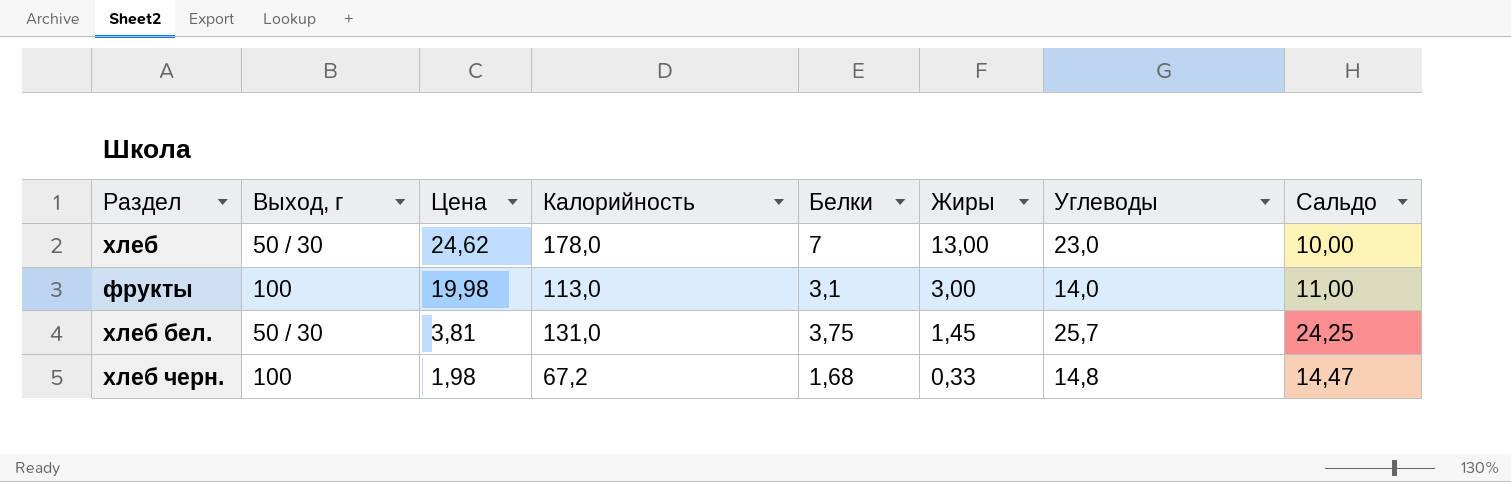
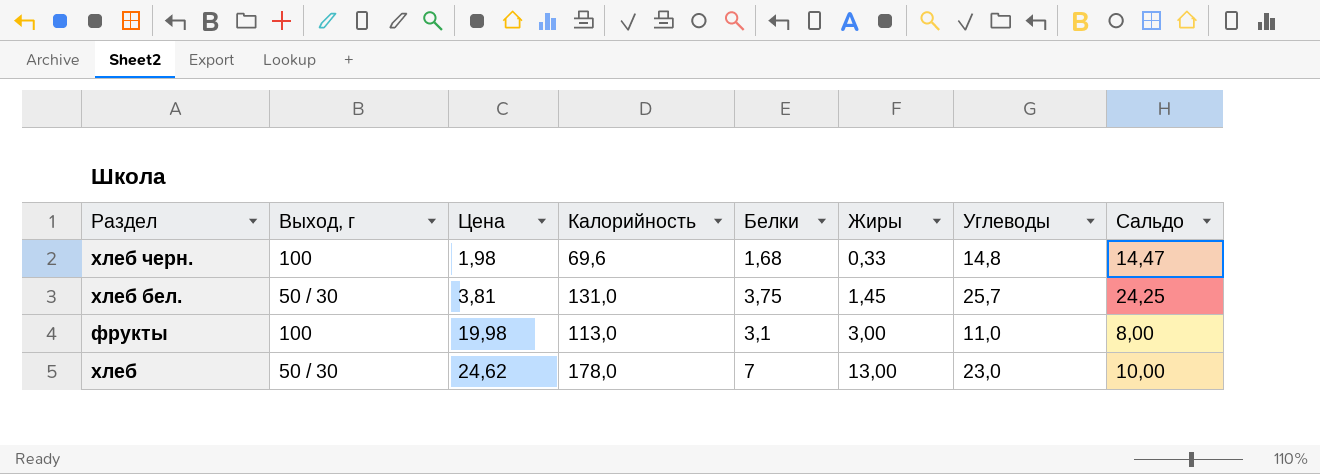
row order: Цена descending -> Цена ascending
хлеб черн. | Калорийность: 67,2 -> 69,6
фрукты | Углеводы: 14,0 -> 11,0
фрукты | Сальдо: 11,00 -> 8,00

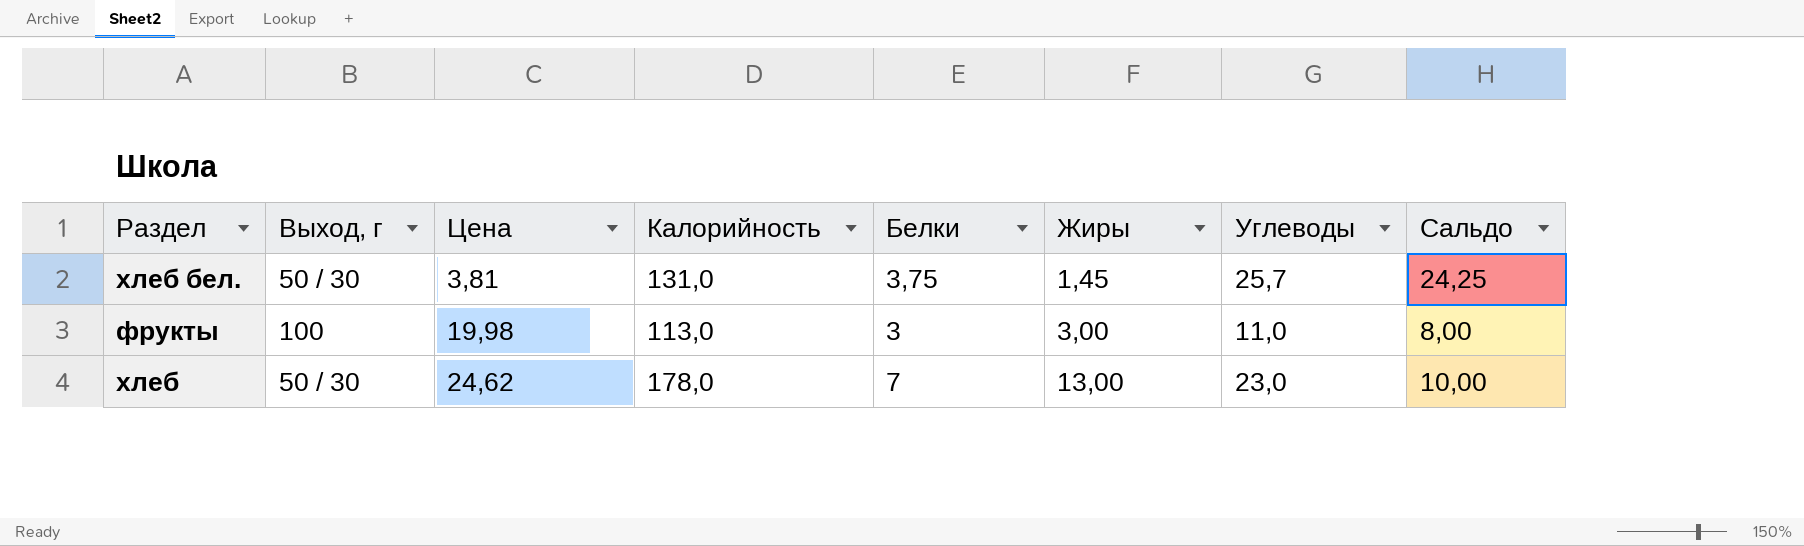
row хлеб черн.: 100 | 1,98 | 69,6 | 1,68 | 0,33 | 14,8 | 14,47 -> none
фрукты | Белки: 3,1 -> 3

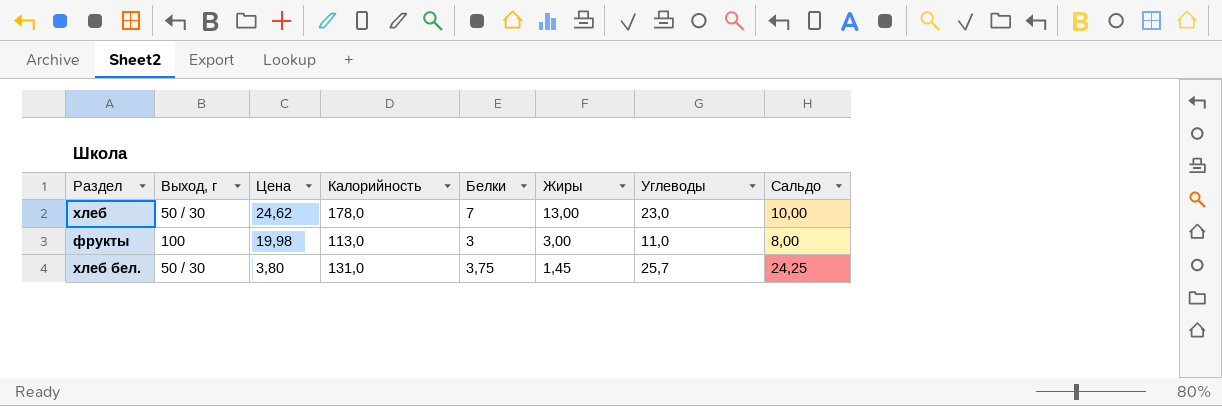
row order: Цена ascending -> Цена descending
хлеб бел. | Цена: 3,81 -> 3,80

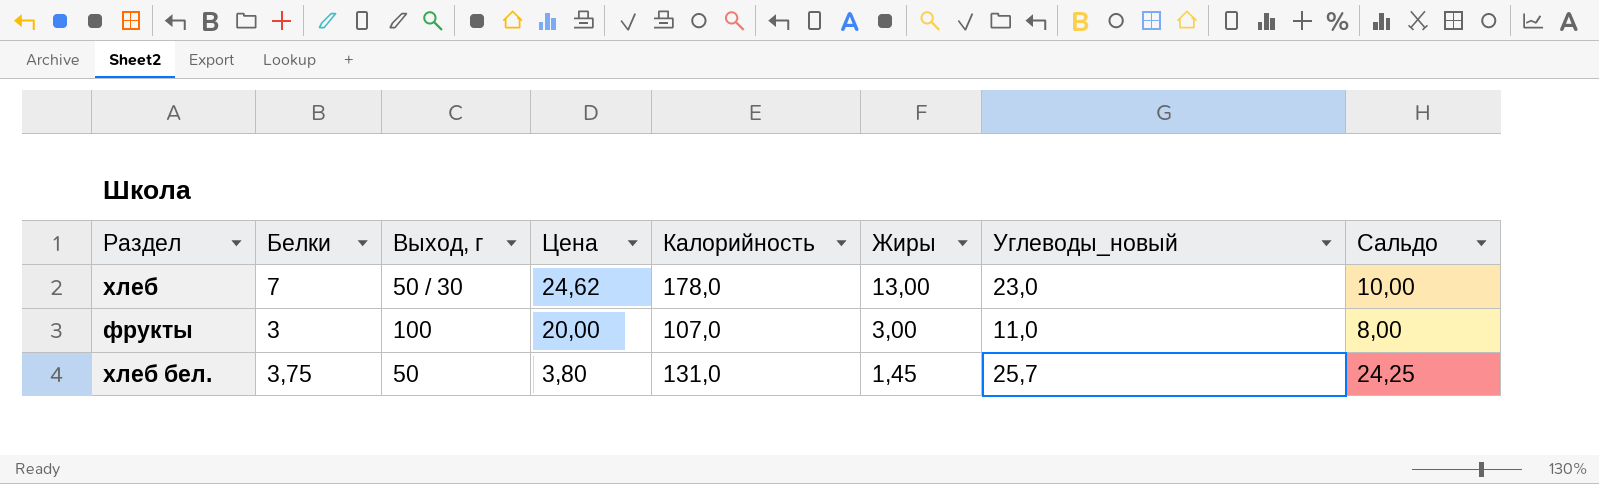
column Белки | position: 5 -> 2
column name: Углеводы -> Углеводы_новый
фрукты | Цена: 19,98 -> 20,00
фрукты | Калорийность: 113,0 -> 107,0
хлеб бел. | Выход, г: 50 / 30 -> 50

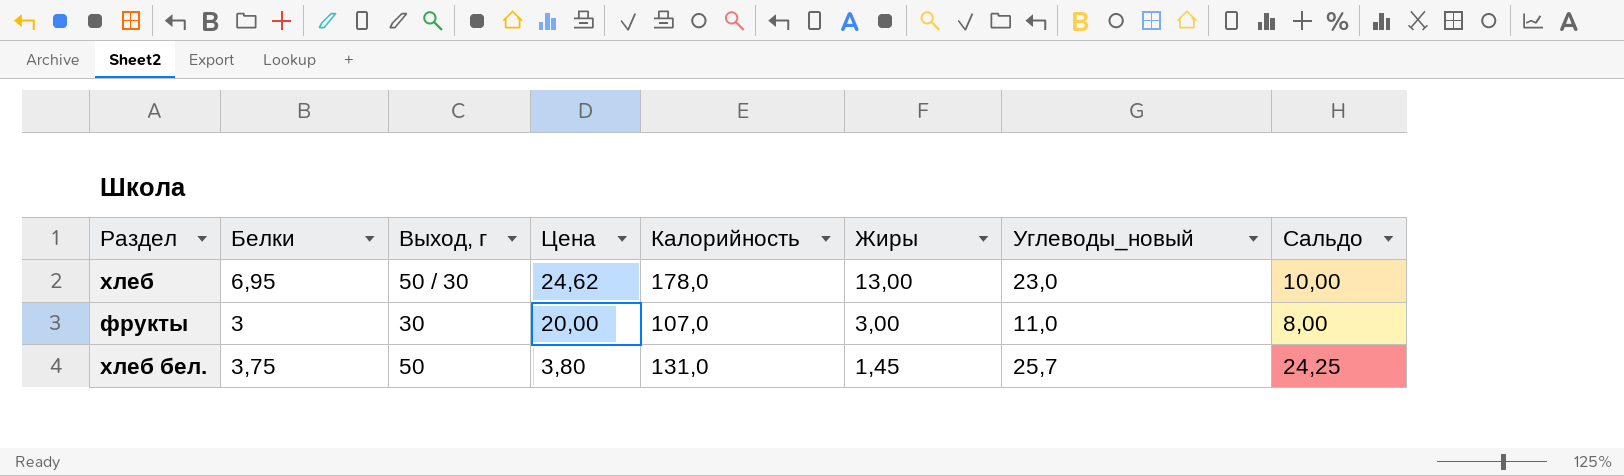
хлеб | Белки: 7 -> 6,95
фрукты | Выход, г: 100 -> 30

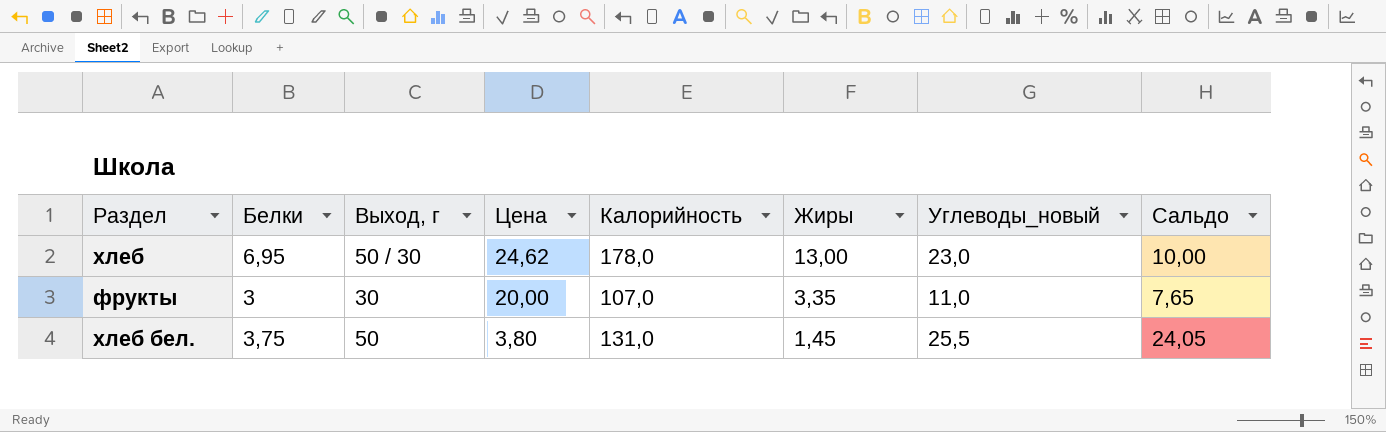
фрукты | Жиры: 3,00 -> 3,35
фрукты | Сальдо: 8,00 -> 7,65
хлеб бел. | Углеводы_новый: 25,7 -> 25,5
хлеб бел. | Сальдо: 24,25 -> 24,05

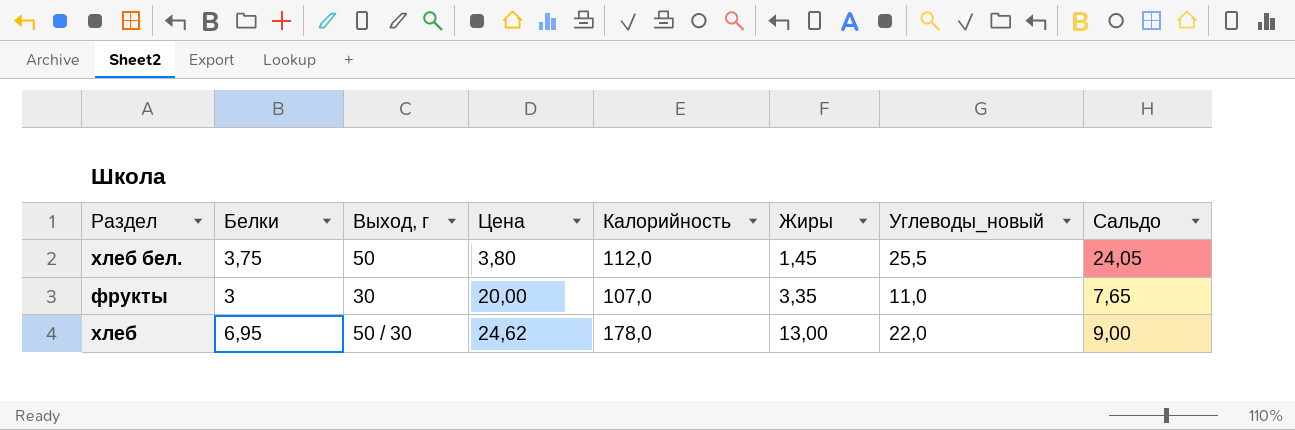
row order: Цена descending -> Цена ascending
хлеб бел. | Калорийность: 131,0 -> 112,0
хлеб | Углеводы_новый: 23,0 -> 22,0
хлеб | Сальдо: 10,00 -> 9,00

